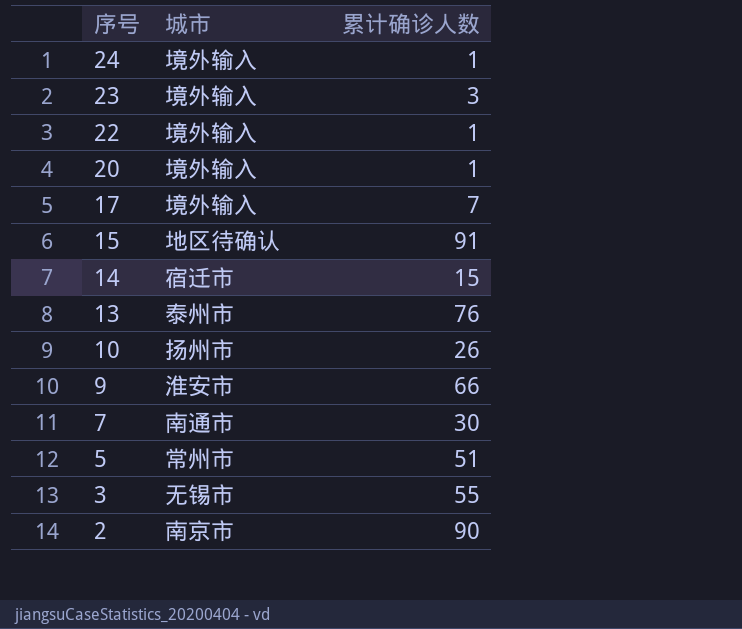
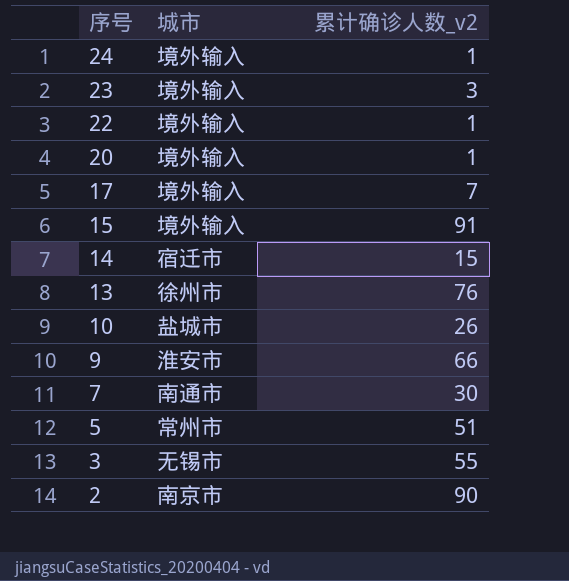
column name: 累计确诊人数 -> 累计确诊人数_v2
15 | 城市: 地区待确认 -> 境外输入
13 | 城市: 泰州市 -> 徐州市
10 | 城市: 扬州市 -> 盐城市

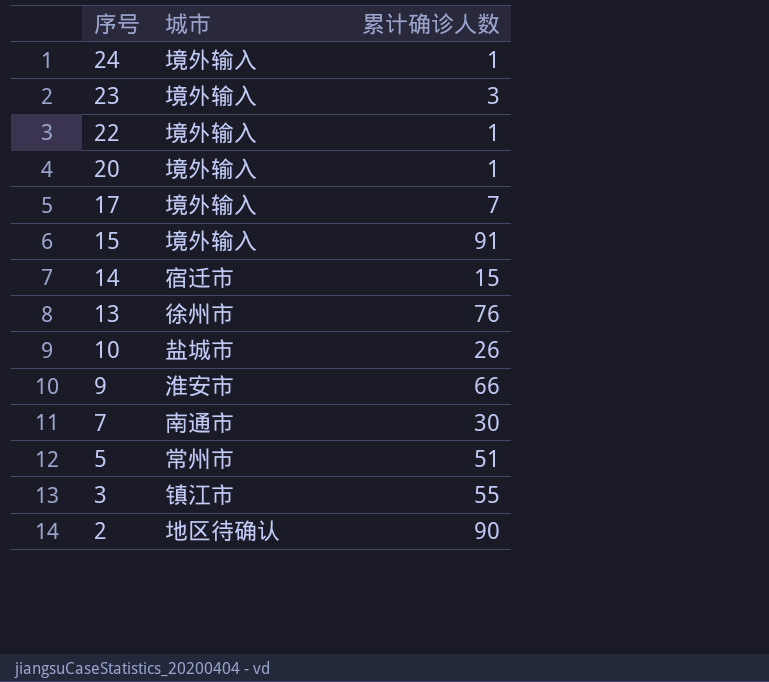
column name: 累计确诊人数_v2 -> 累计确诊人数
3 | 城市: 无锡市 -> 镇江市
2 | 城市: 南京市 -> 地区待确认

